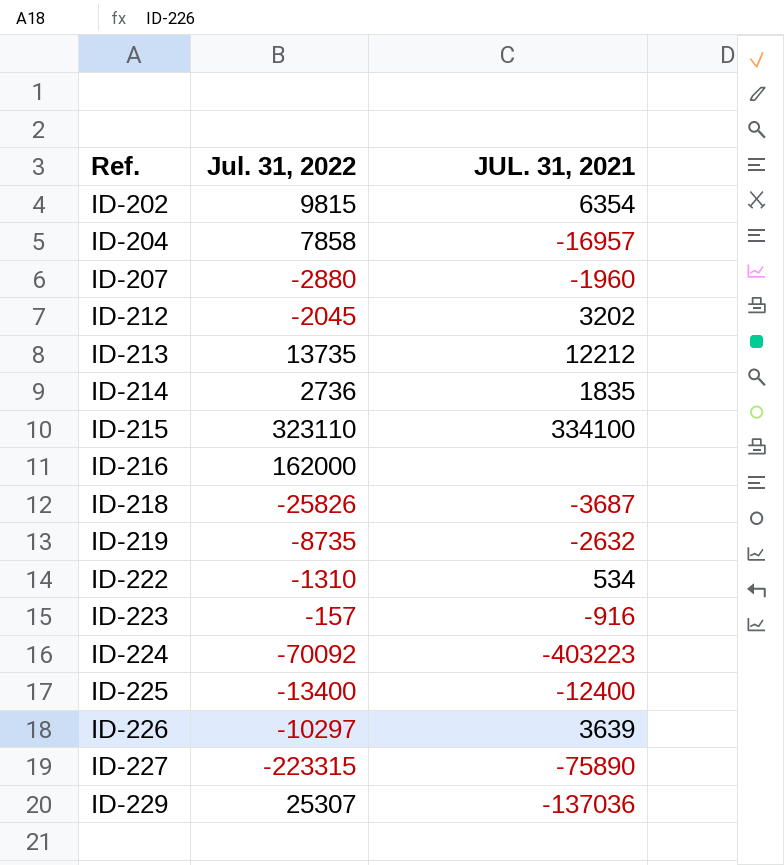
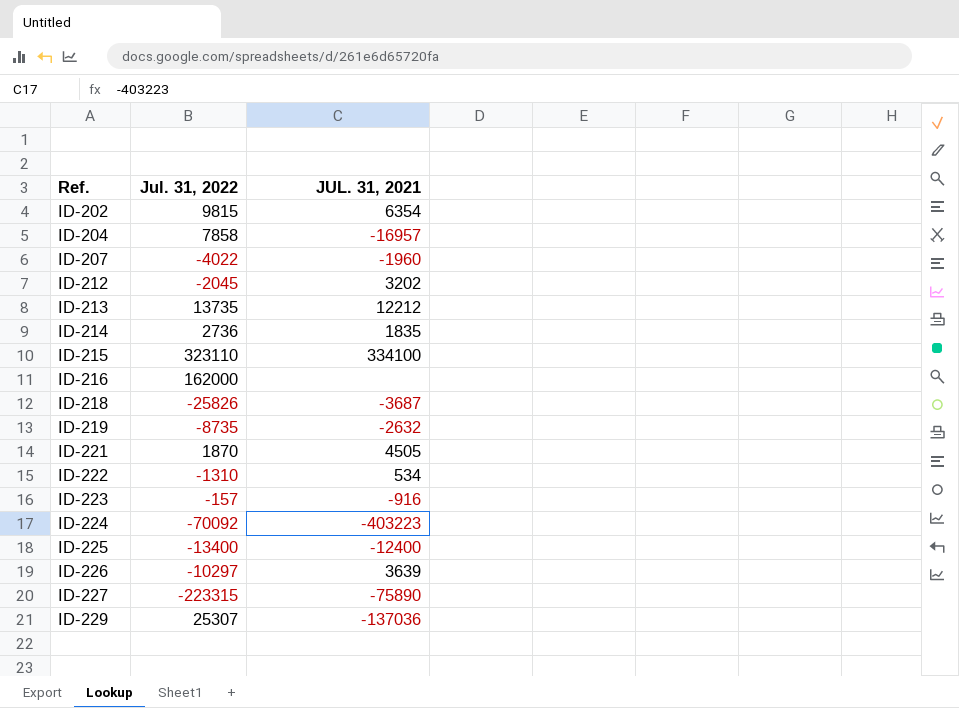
ID-207 | Jul. 31, 2022: -2880 -> -4022
row ID-221: none -> 1870 | 4505

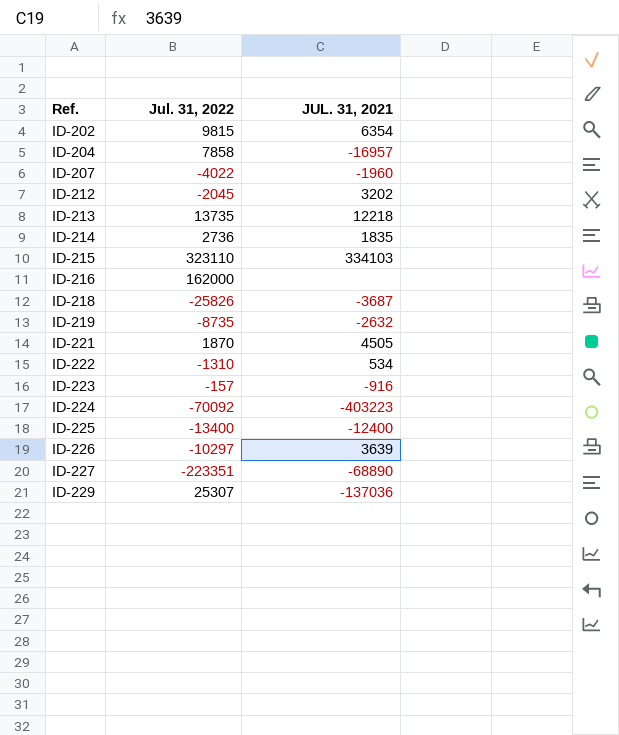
ID-213 | JUL. 31, 2021: 12212 -> 12218
ID-215 | JUL. 31, 2021: 334100 -> 334103
ID-227 | Jul. 31, 2022: -223315 -> -223351
ID-227 | JUL. 31, 2021: -75890 -> -68890

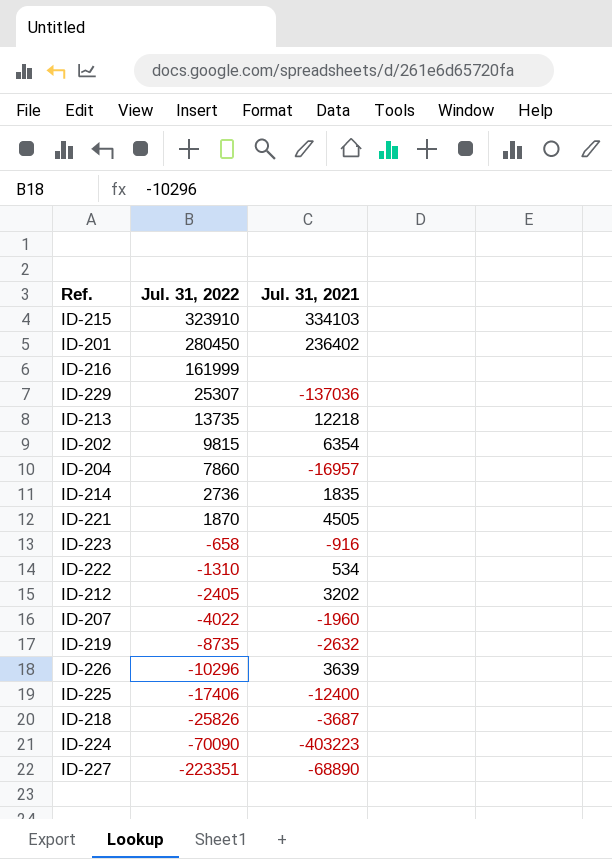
row order: Ref. ascending -> Jul. 31, 2022 descending
column name: JUL. 31, 2021 -> Jul. 31, 2021
ID-215 | Jul. 31, 2022: 323110 -> 323910
row ID-201: none -> 280450 | 236402
ID-216 | Jul. 31, 2022: 162000 -> 161999
ID-204 | Jul. 31, 2022: 7858 -> 7860
ID-223 | Jul. 31, 2022: -157 -> -658
ID-212 | Jul. 31, 2022: -2045 -> -2405
ID-226 | Jul. 31, 2022: -10297 -> -10296
ID-225 | Jul. 31, 2022: -13400 -> -17406
ID-224 | Jul. 31, 2022: -70092 -> -70090

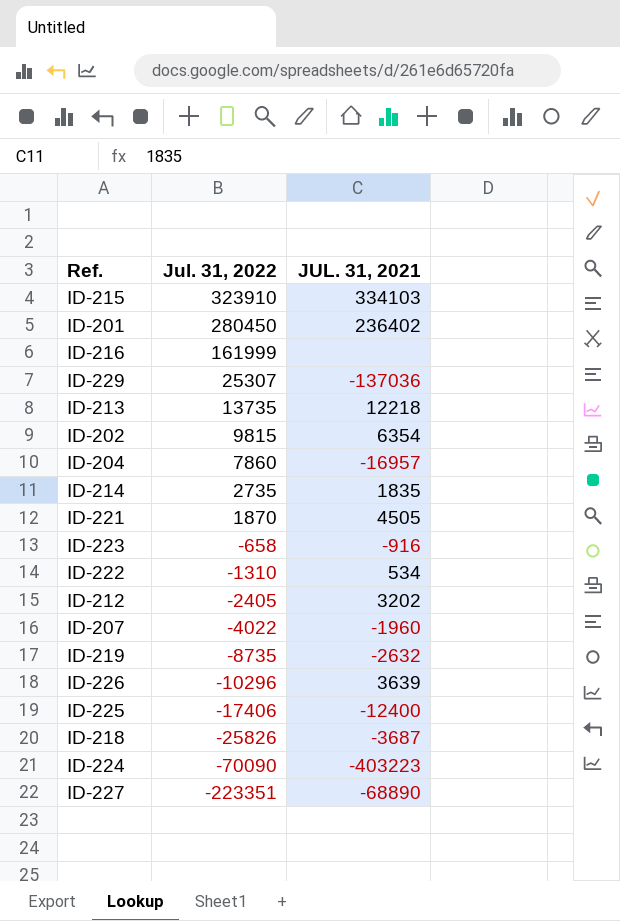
column name: Jul. 31, 2021 -> JUL. 31, 2021
ID-214 | Jul. 31, 2022: 2736 -> 2735

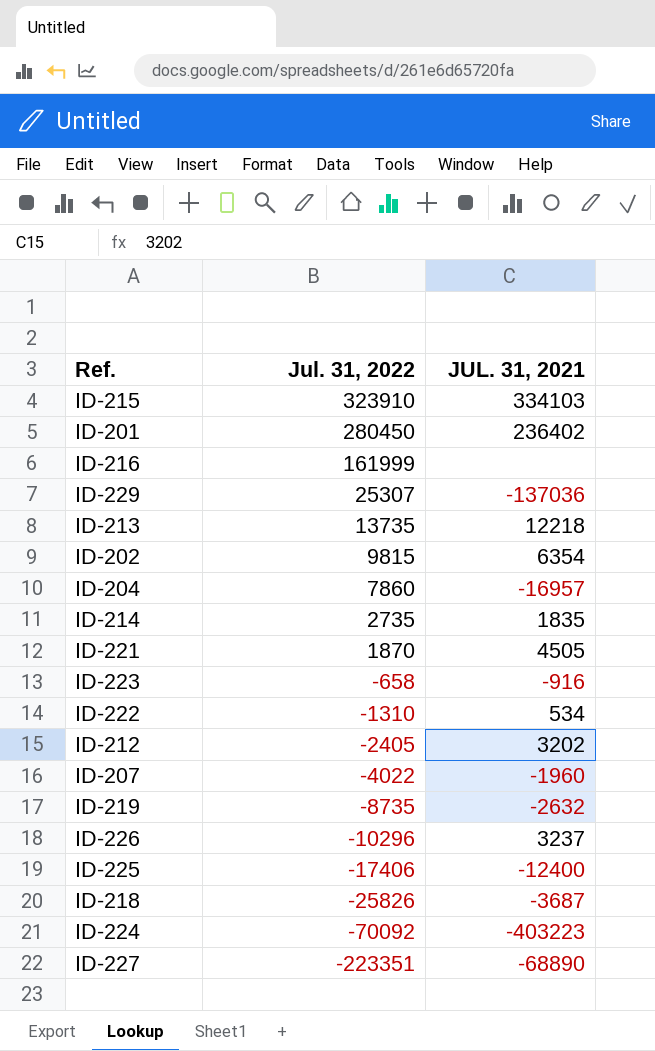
ID-226 | JUL. 31, 2021: 3639 -> 3237
ID-224 | Jul. 31, 2022: -70090 -> -70092

